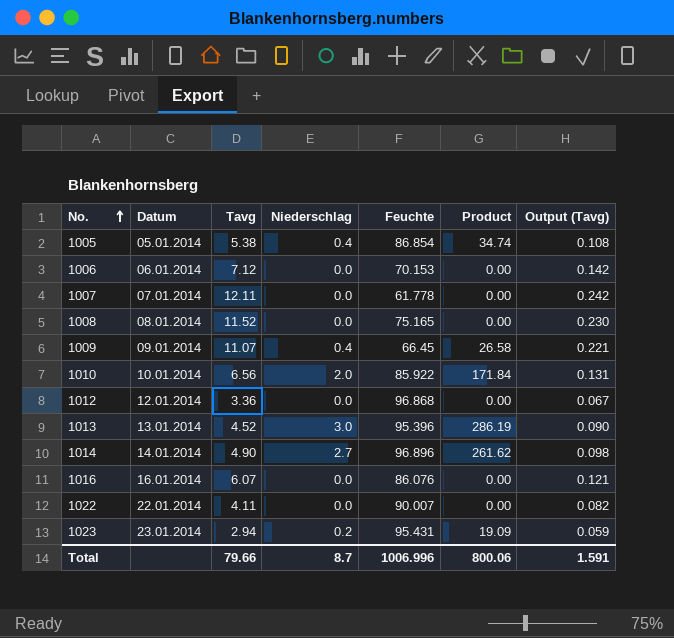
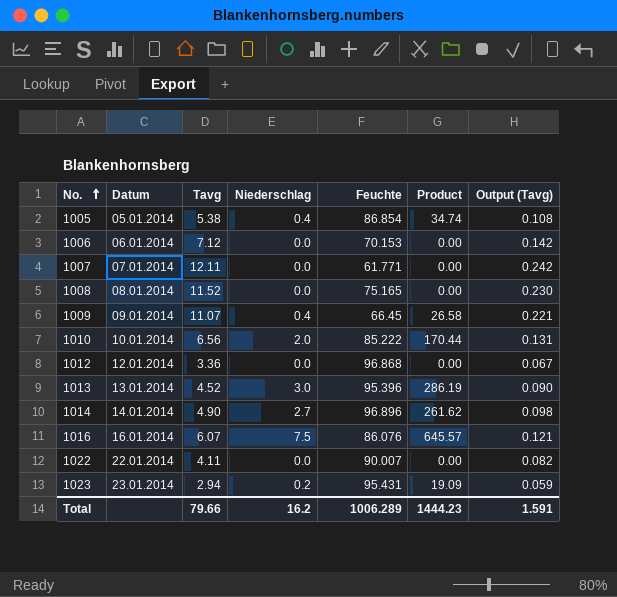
1007 | Feuchte: 61.778 -> 61.771
1010 | Feuchte: 85.922 -> 85.222
1010 | Product: 171.84 -> 170.44
1016 | Niederschlag: 0.0 -> 7.5
1016 | Product: 0.00 -> 645.57
Total | Niederschlag: 8.7 -> 16.2
Total | Feuchte: 1006.996 -> 1006.289
Total | Product: 800.06 -> 1444.23

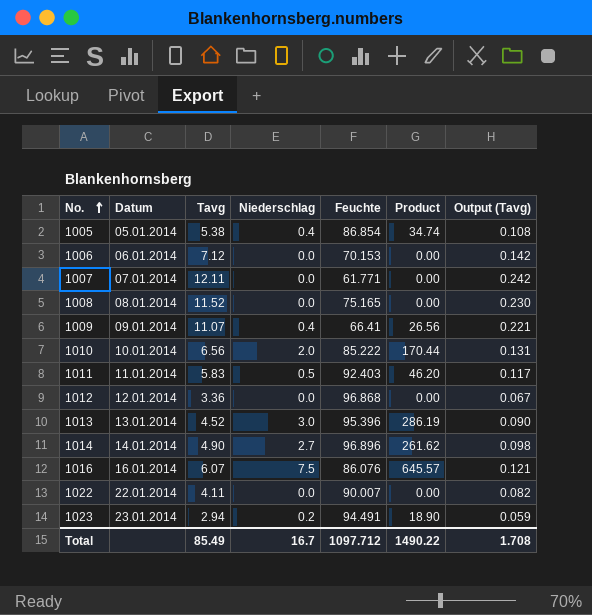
1009 | Feuchte: 66.45 -> 66.41
1009 | Product: 26.58 -> 26.56
row 1011: none -> 11.01.2014 | 5.83 | 0.5 | 92.403 | 46.20 | 0.117
1023 | Feuchte: 95.431 -> 94.491
1023 | Product: 19.09 -> 18.90
Total | Tavg: 79.66 -> 85.49
Total | Niederschlag: 16.2 -> 16.7
Total | Feuchte: 1006.289 -> 1097.712
Total | Product: 1444.23 -> 1490.22
Total | Output (Tavg): 1.591 -> 1.708

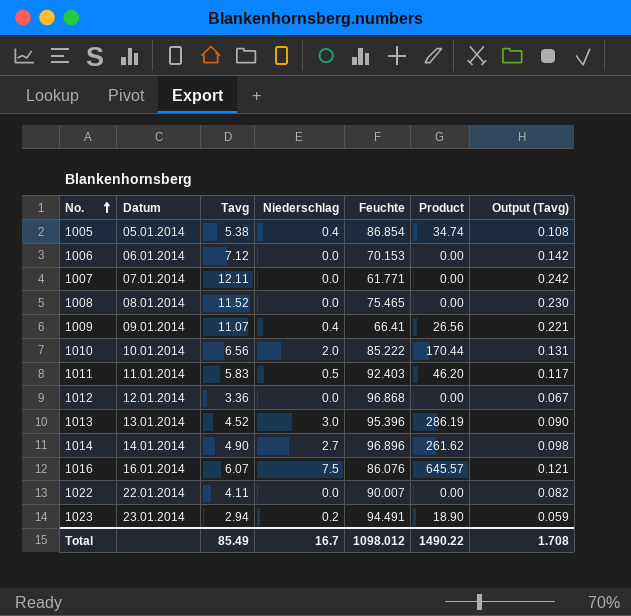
1008 | Feuchte: 75.165 -> 75.465
Total | Feuchte: 1097.712 -> 1098.012

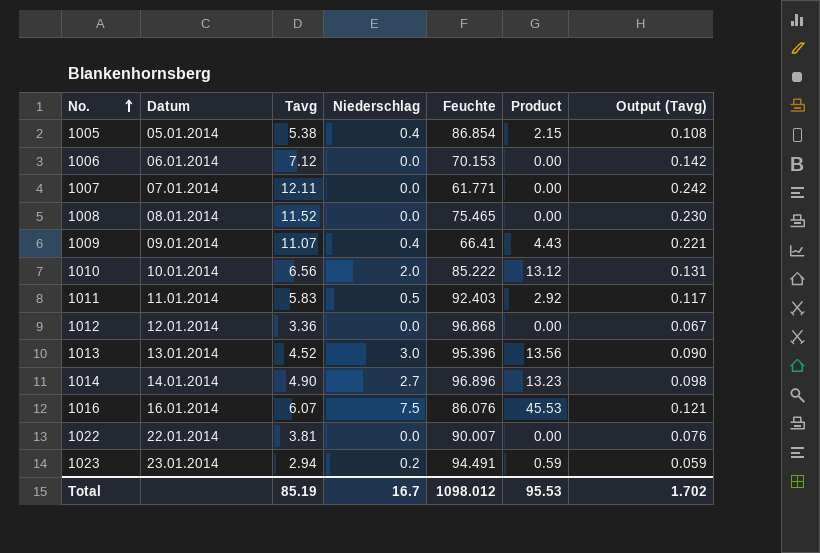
column Product | formula: [Niederschlag] * [Feuchte] -> [Tavg] * [Niederschlag]
1022 | Tavg: 4.11 -> 3.81
1022 | Output (Tavg): 0.082 -> 0.076
Total | Tavg: 85.49 -> 85.19
Total | Product: 1490.22 -> 95.53
Total | Output (Tavg): 1.708 -> 1.702

